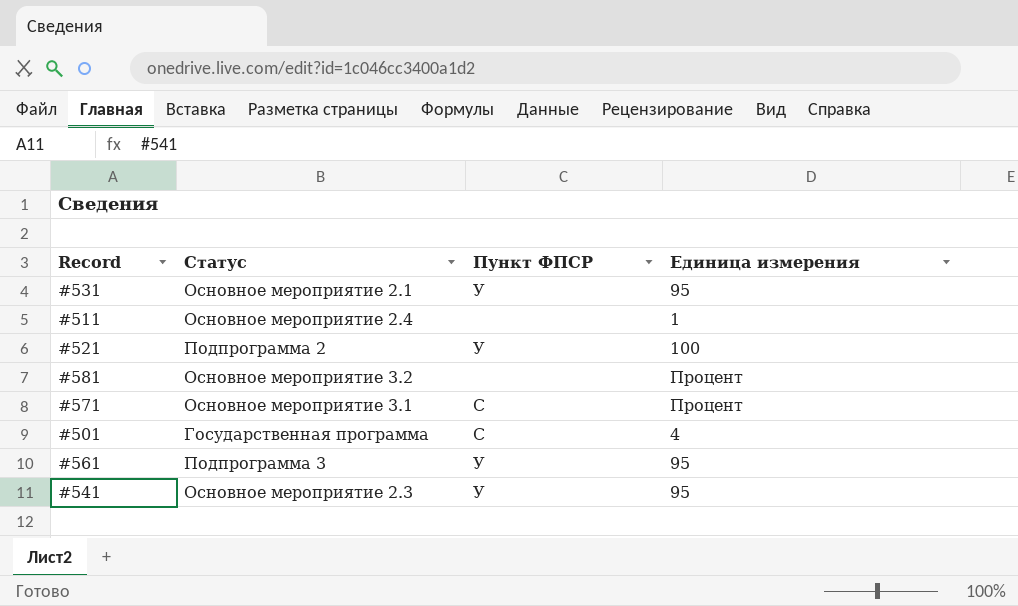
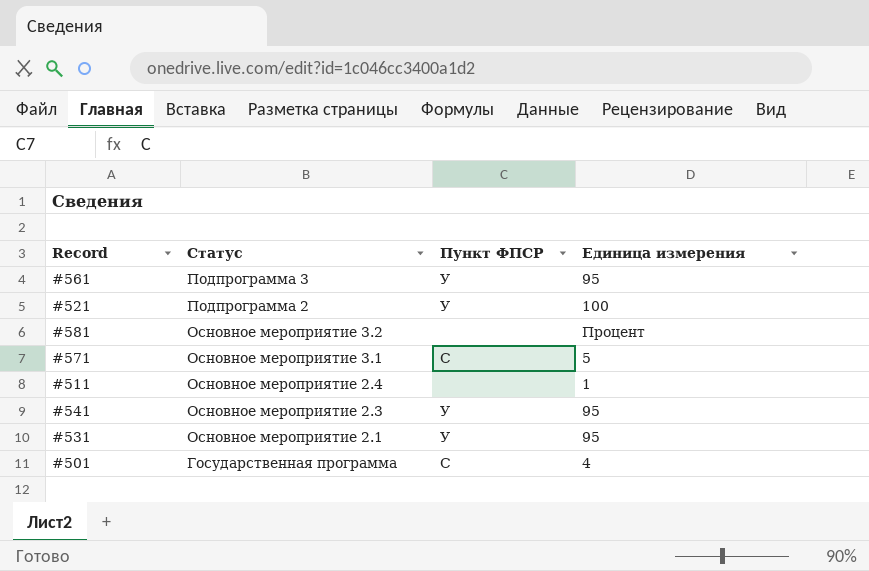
row order: none -> Статус descending
#571 | Единица измерения: Процент -> 5

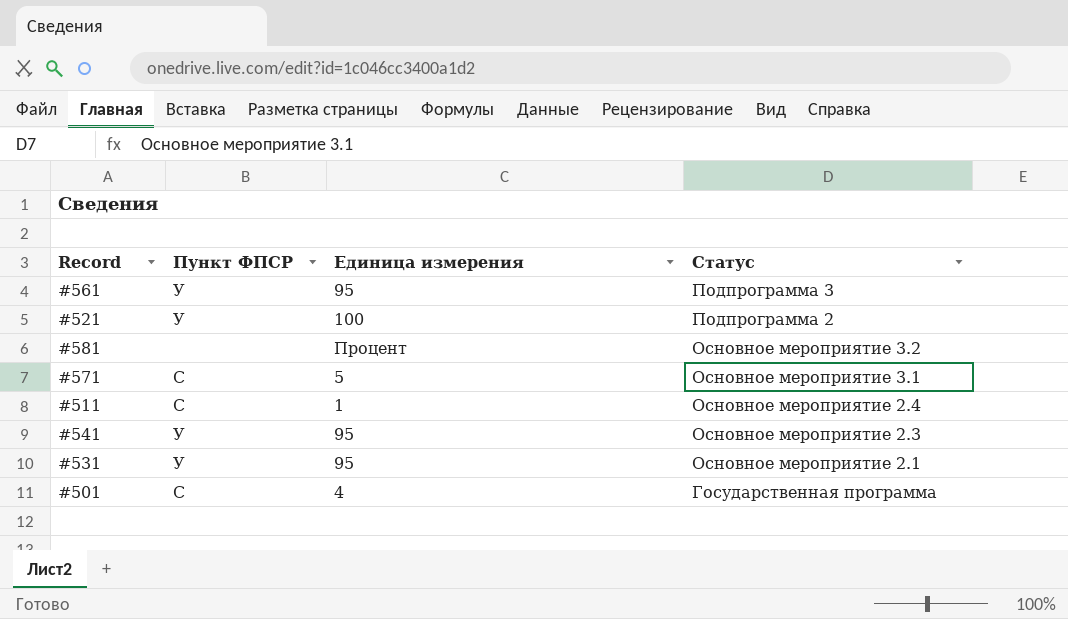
column Статус | position: 2 -> 4
#511 | Пункт ФПСР: none -> С

